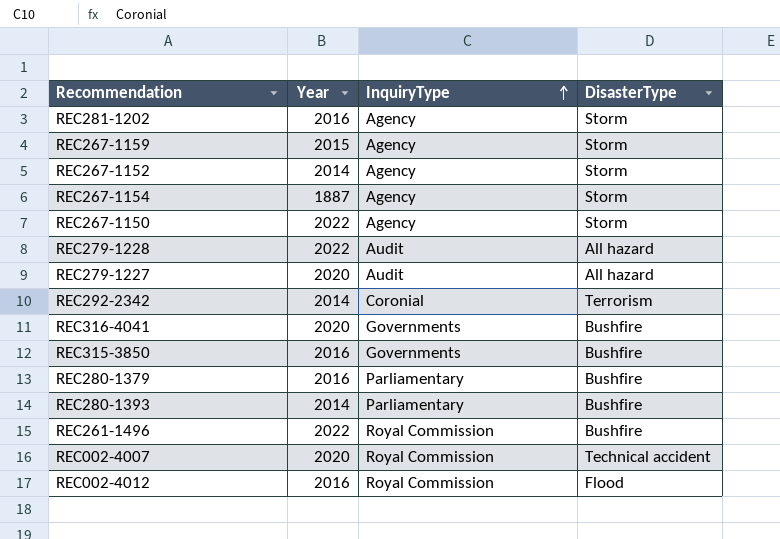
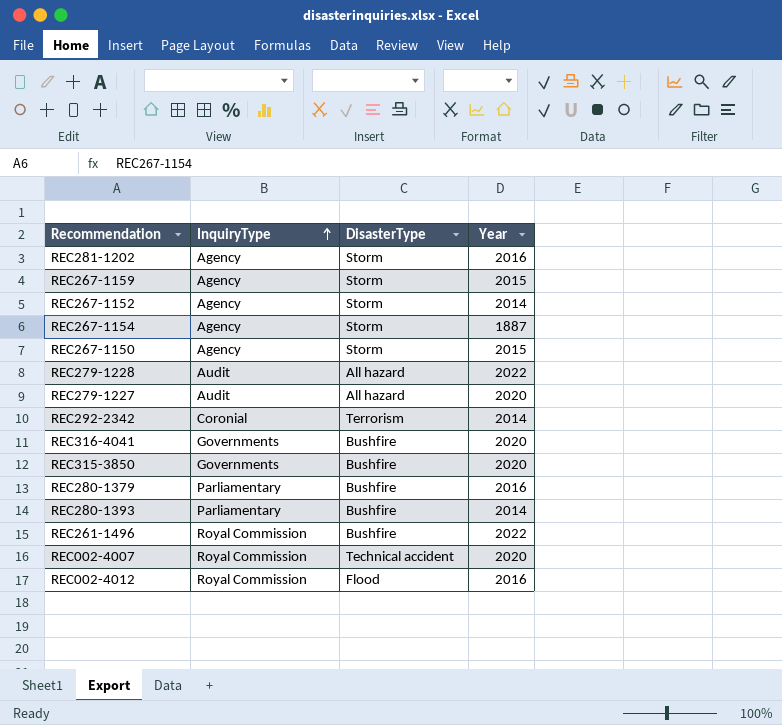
column Year | position: 2 -> 4
REC267-1150 | Year: 2022 -> 2015
REC315-3850 | Year: 2016 -> 2020

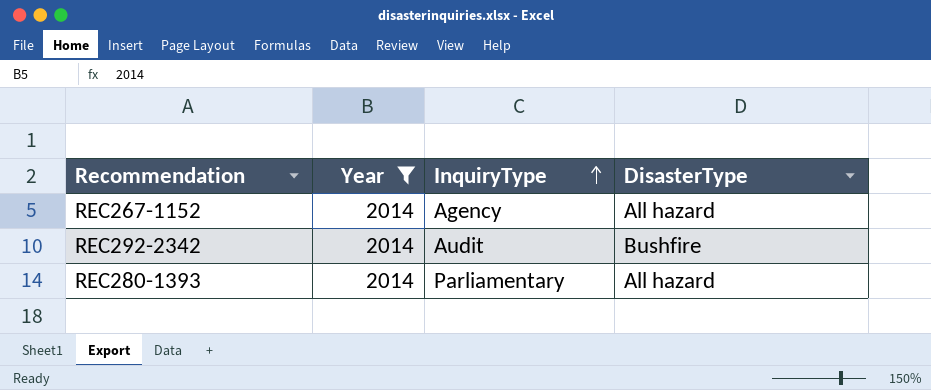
filter: none -> Year = 2014
column Year | position: 4 -> 2
REC267-1152 | DisasterType: Storm -> All hazard
REC292-2342 | InquiryType: Coronial -> Audit
REC292-2342 | DisasterType: Terrorism -> Bushfire
REC280-1393 | DisasterType: Bushfire -> All hazard

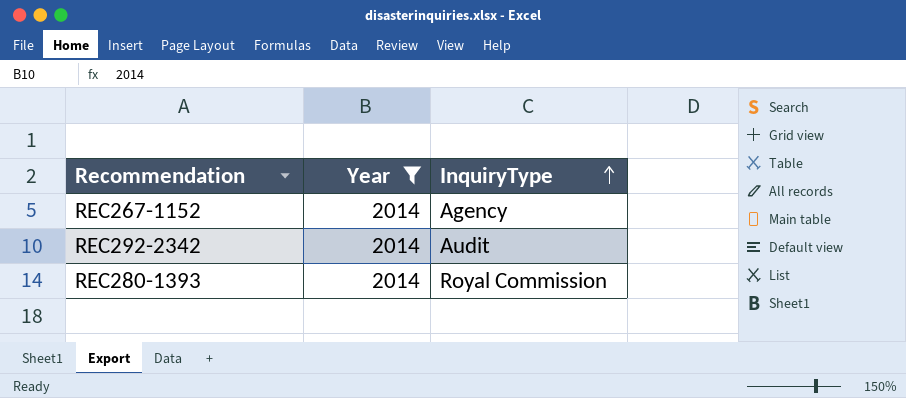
column DisasterType | position: 4 -> none
REC280-1393 | InquiryType: Parliamentary -> Royal Commission

